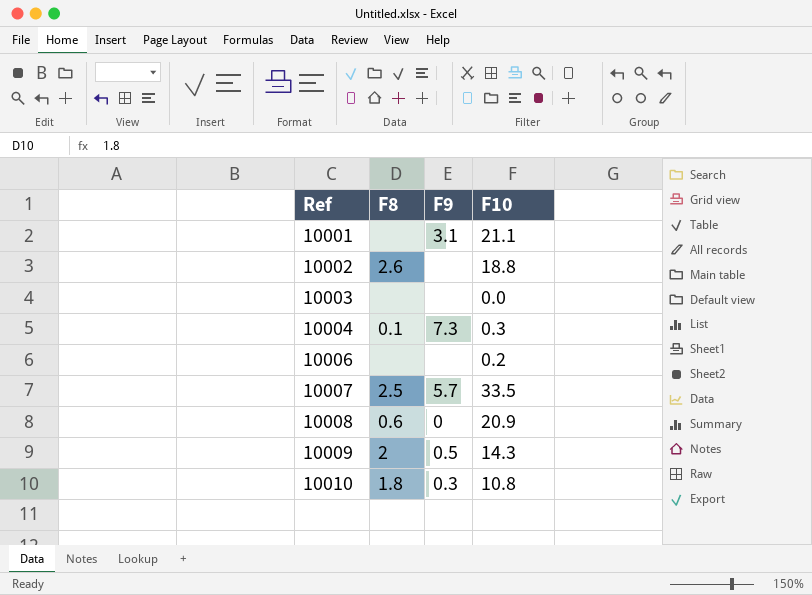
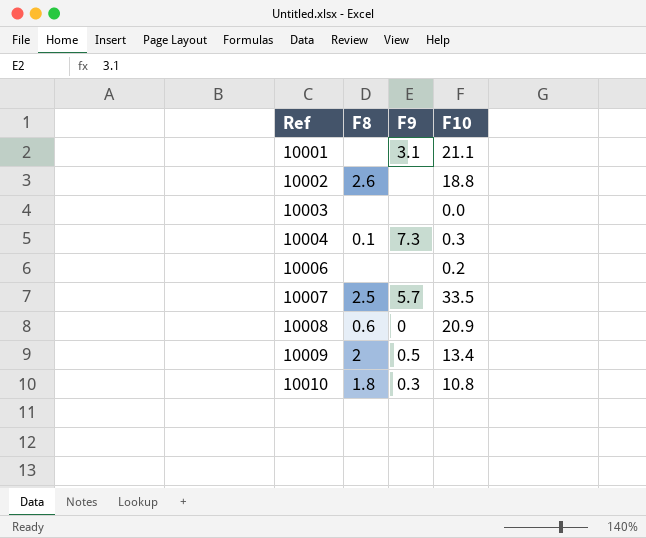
10009 | F10: 14.3 -> 13.4

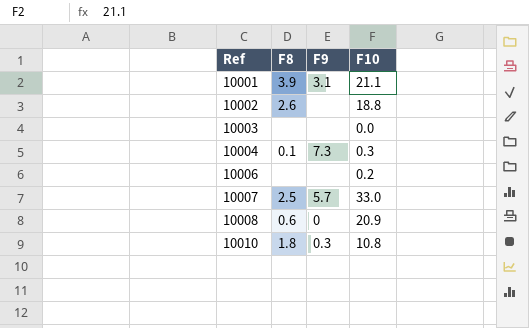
row 10009: 2 | 0.5 | 13.4 -> none
10001 | F8: none -> 3.9
10007 | F10: 33.5 -> 33.0

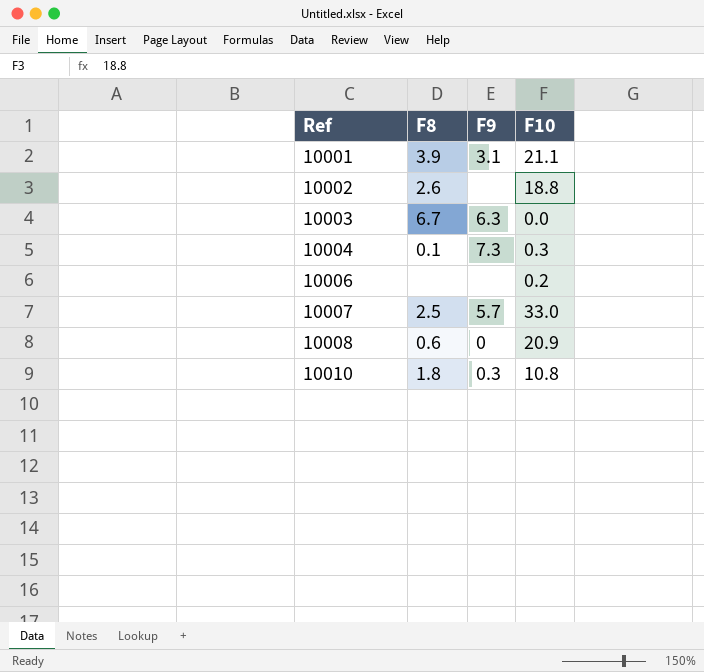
10003 | F8: none -> 6.7
10003 | F9: none -> 6.3

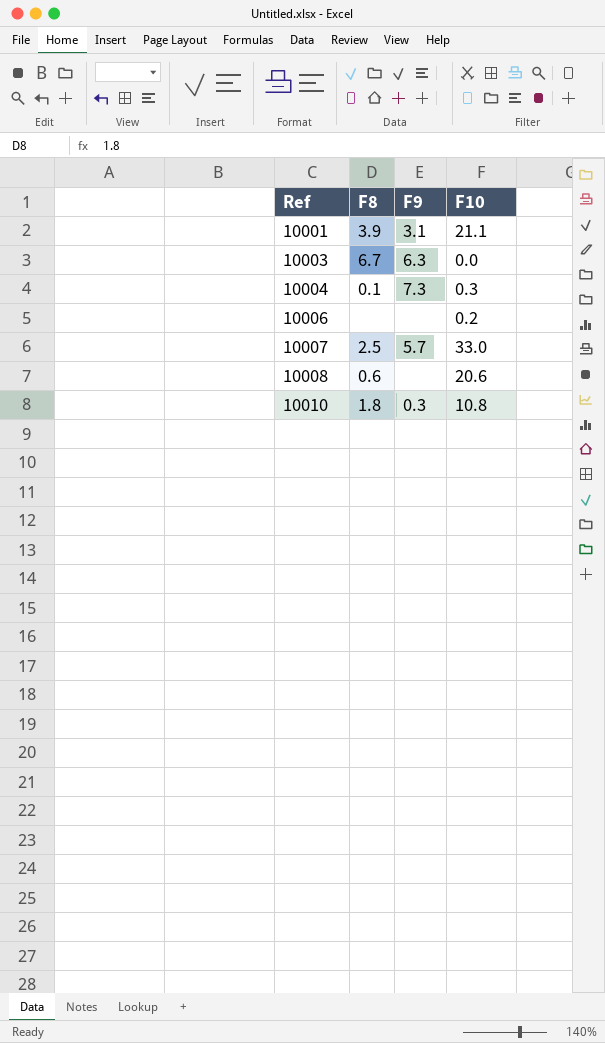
row 10002: 2.6 | none | 18.8 -> none
10008 | F9: 0 -> none
10008 | F10: 20.9 -> 20.6

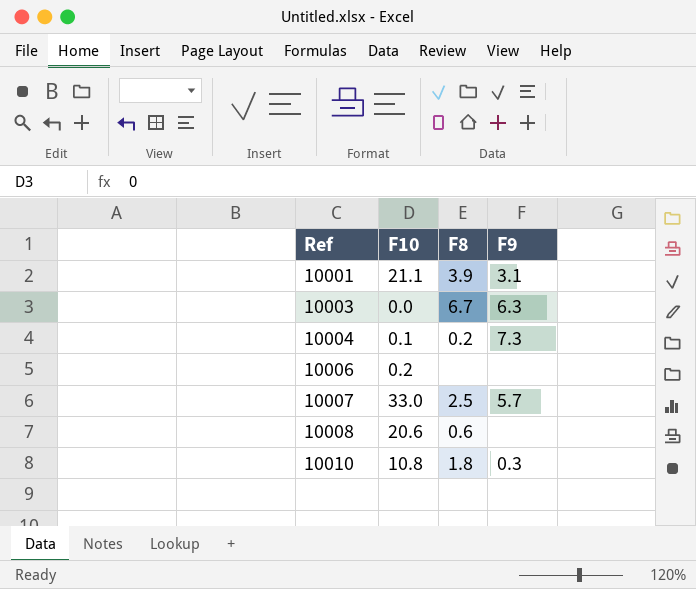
column F10 | position: 4 -> 2
10004 | F10: 0.3 -> 0.1
10004 | F8: 0.1 -> 0.2

